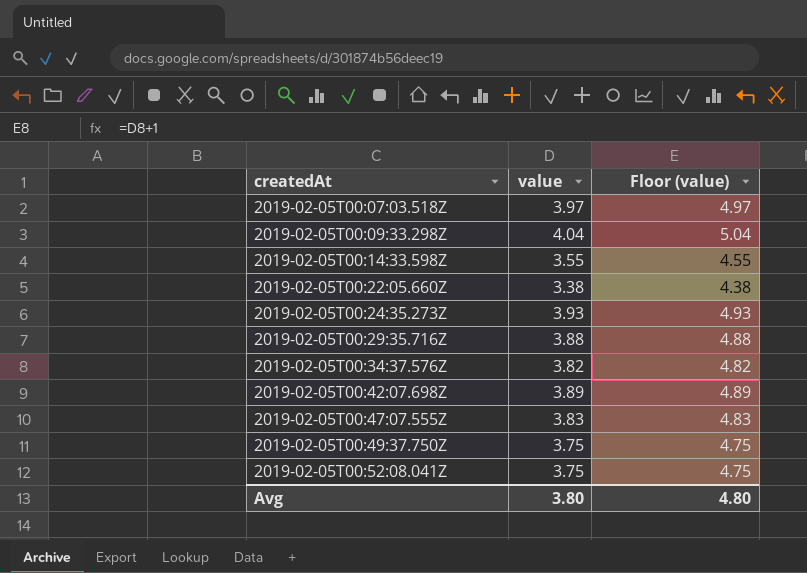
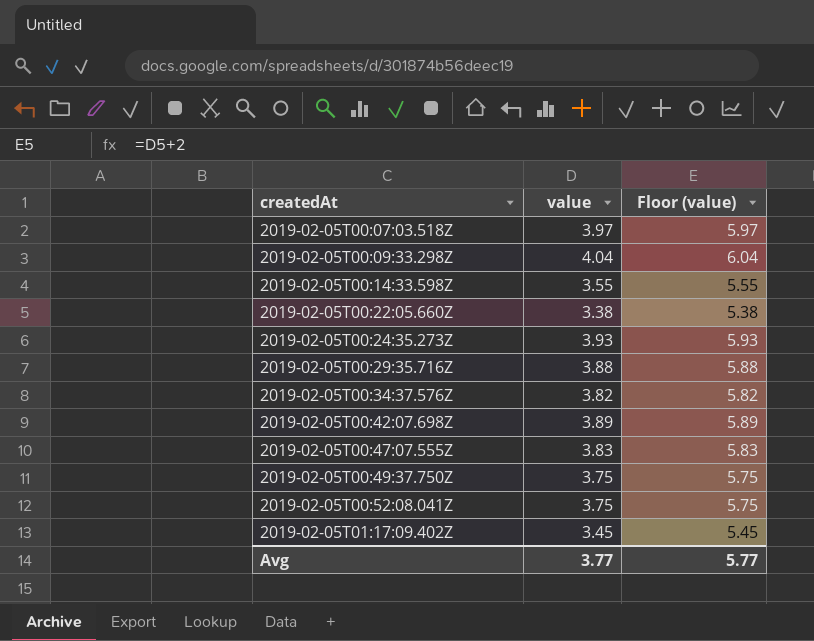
column Floor (value) | formula: [value] + 1 -> [value] + 2
row 2019-02-05T01:17:09.402Z: none -> 3.45 | 5.45
Avg | value: 3.80 -> 3.77
Avg | Floor (value): 4.80 -> 5.77

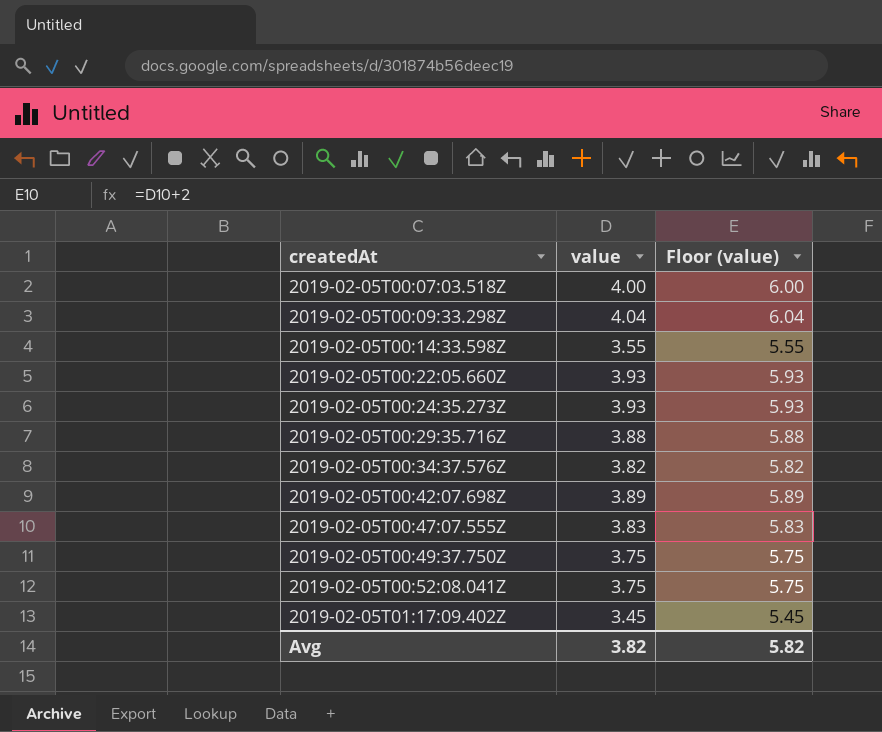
2019-02-05T00:07:03.518Z | value: 3.97 -> 4.00
2019-02-05T00:07:03.518Z | Floor (value): 5.97 -> 6.00
2019-02-05T00:22:05.660Z | value: 3.38 -> 3.93
2019-02-05T00:22:05.660Z | Floor (value): 5.38 -> 5.93
Avg | value: 3.77 -> 3.82
Avg | Floor (value): 5.77 -> 5.82

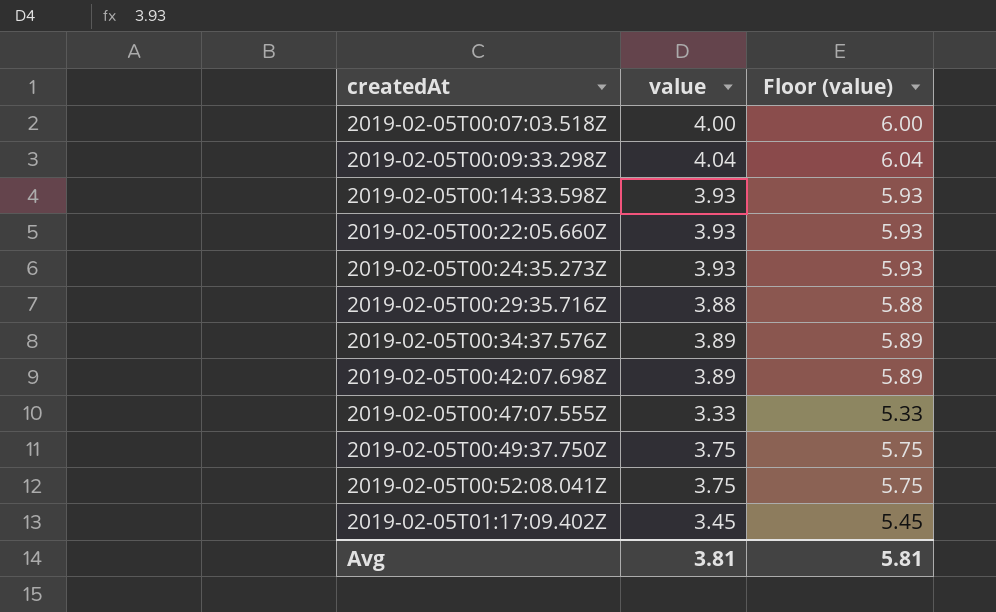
2019-02-05T00:14:33.598Z | value: 3.55 -> 3.93
2019-02-05T00:14:33.598Z | Floor (value): 5.55 -> 5.93
2019-02-05T00:34:37.576Z | value: 3.82 -> 3.89
2019-02-05T00:34:37.576Z | Floor (value): 5.82 -> 5.89
2019-02-05T00:47:07.555Z | value: 3.83 -> 3.33
2019-02-05T00:47:07.555Z | Floor (value): 5.83 -> 5.33
Avg | value: 3.82 -> 3.81
Avg | Floor (value): 5.82 -> 5.81

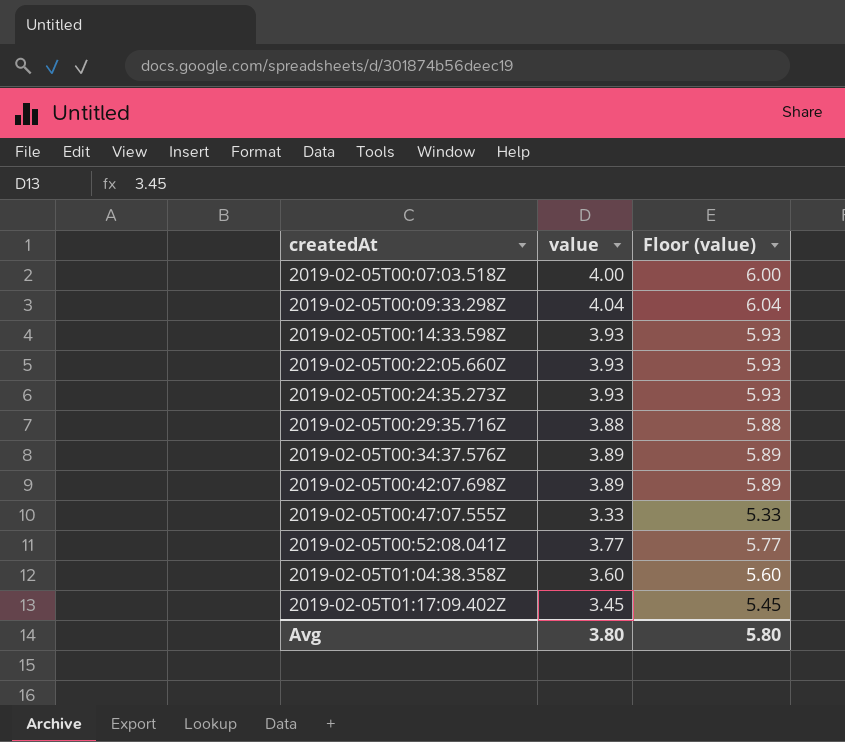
row 2019-02-05T00:49:37.750Z: 3.75 | 5.75 -> none
2019-02-05T00:52:08.041Z | value: 3.75 -> 3.77
2019-02-05T00:52:08.041Z | Floor (value): 5.75 -> 5.77
row 2019-02-05T01:04:38.358Z: none -> 3.60 | 5.60
Avg | value: 3.81 -> 3.80
Avg | Floor (value): 5.81 -> 5.80

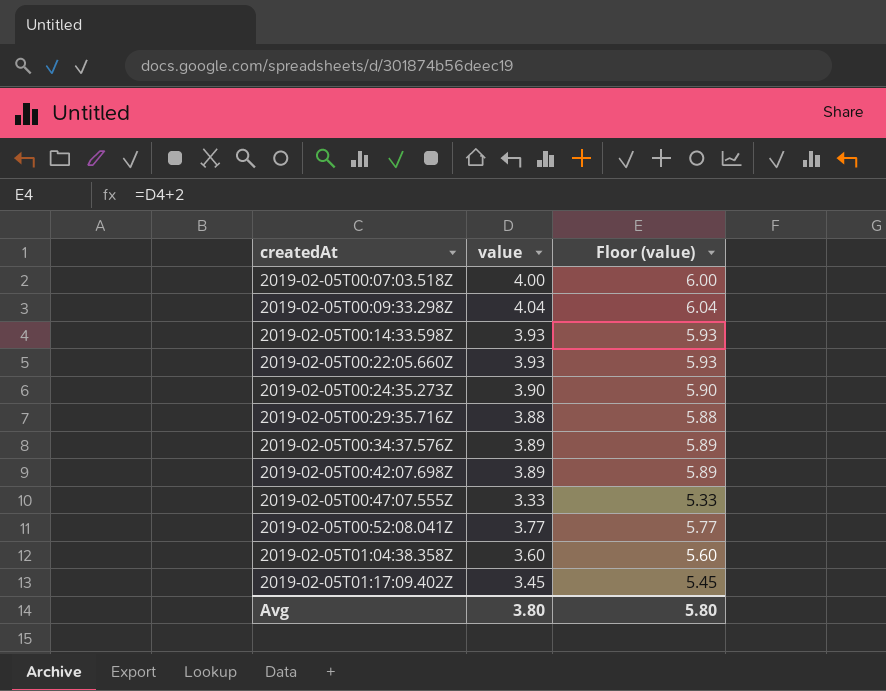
2019-02-05T00:24:35.273Z | value: 3.93 -> 3.90
2019-02-05T00:24:35.273Z | Floor (value): 5.93 -> 5.90

